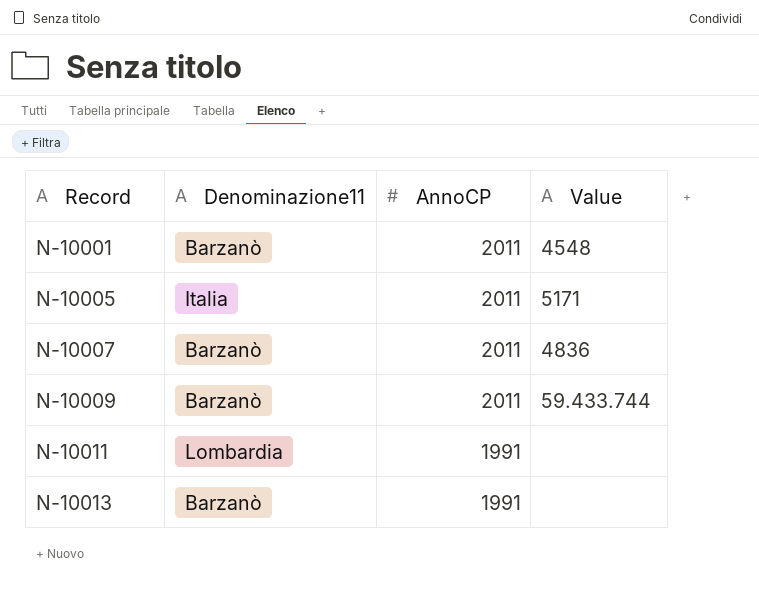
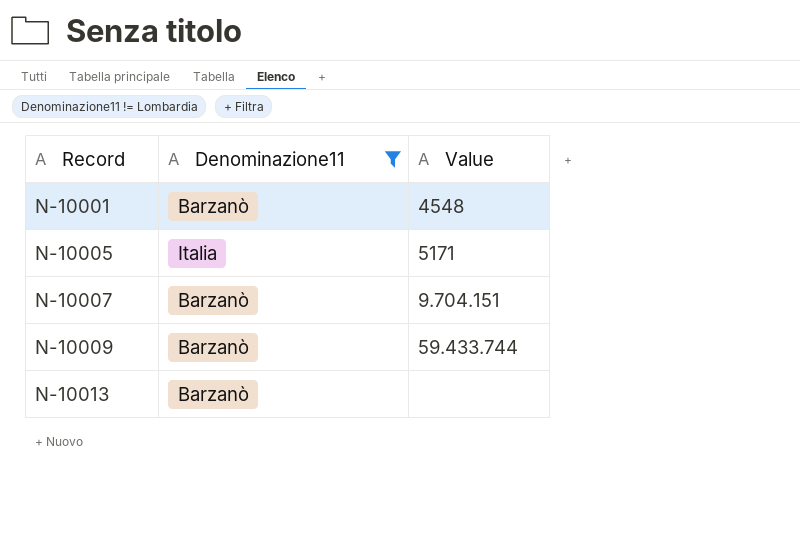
filter: none -> Denominazione11 != Lombardia
column AnnoCP | position: 3 -> none
N-10007 | Value: 4836 -> 9.704.151

